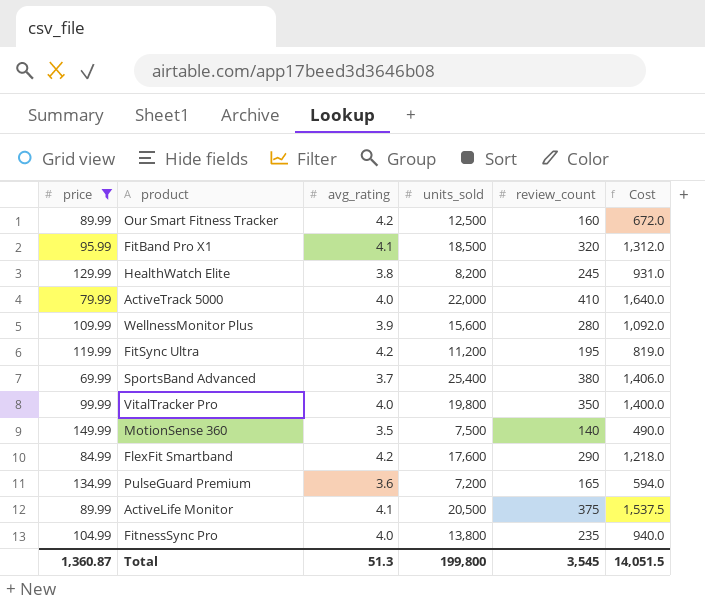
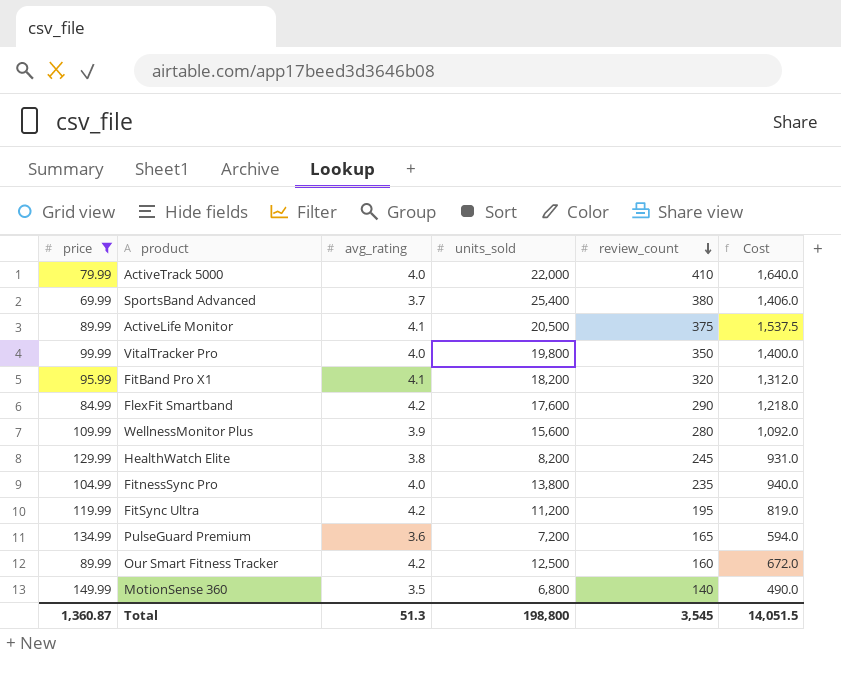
row order: none -> review_count descending
FitBand Pro X1 | units_sold: 18,500 -> 18,200
MotionSense 360 | units_sold: 7,500 -> 6,800
Total | units_sold: 199,800 -> 198,800

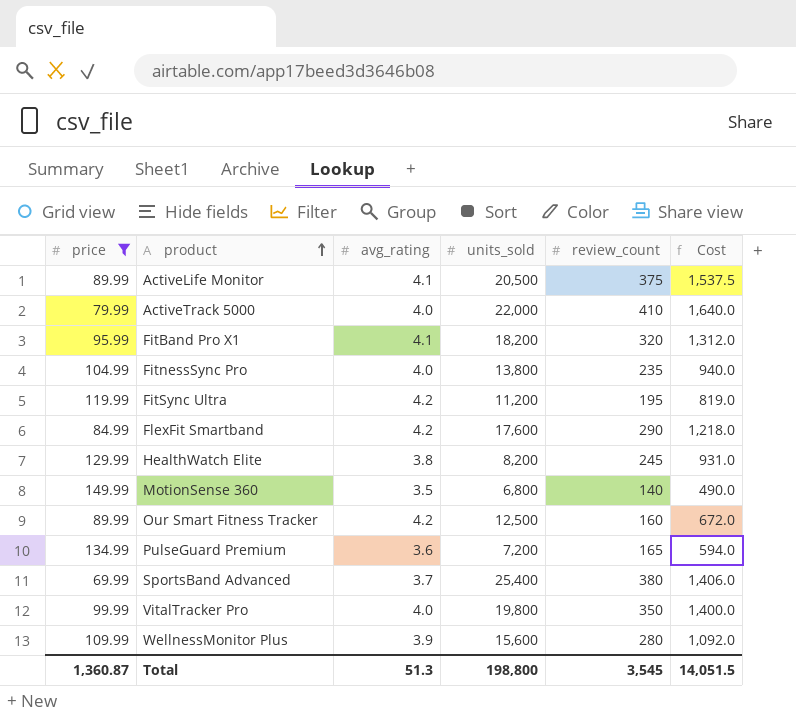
row order: review_count descending -> product ascending

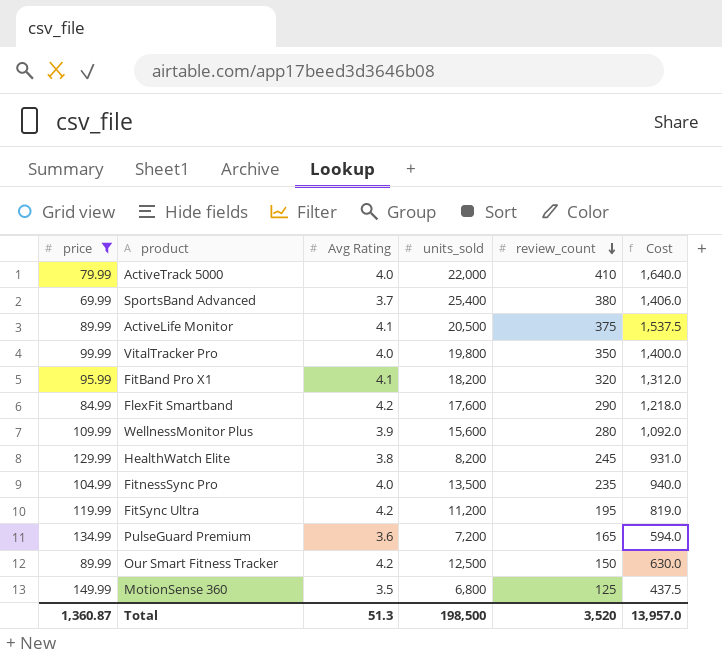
row order: product ascending -> review_count descending
column name: avg_rating -> Avg Rating
FitnessSync Pro | units_sold: 13,800 -> 13,500
Our Smart Fitness Tracker | review_count: 160 -> 150
Our Smart Fitness Tracker | Cost: 672.0 -> 630.0
MotionSense 360 | review_count: 140 -> 125
MotionSense 360 | Cost: 490.0 -> 437.5
Total | units_sold: 198,800 -> 198,500
Total | review_count: 3,545 -> 3,520
Total | Cost: 14,051.5 -> 13,957.0

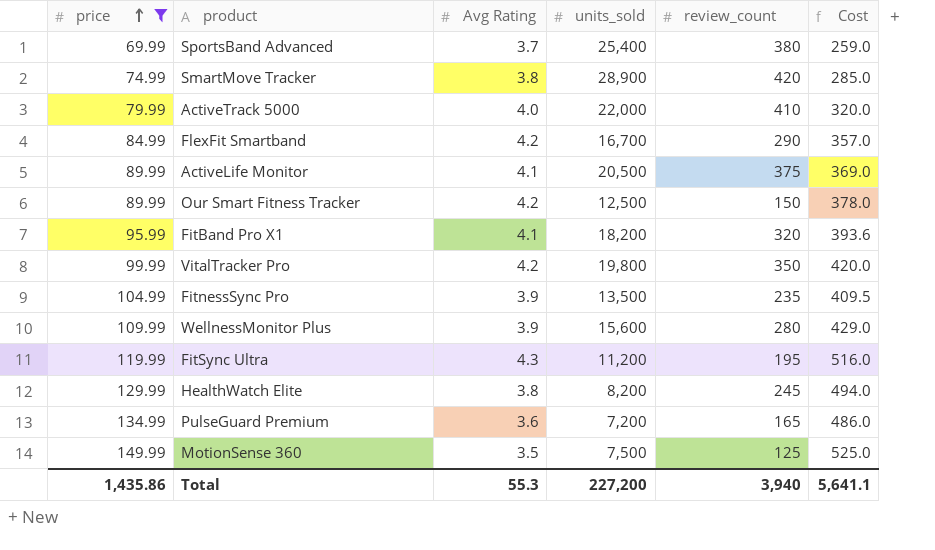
row order: review_count descending -> price ascending
column Cost | formula: [Avg Rating] * [review_count] -> [price] * [Avg Rating]
row SmartMove Tracker: none -> 74.99 | 3.8 | 28,900 | 420 | 285.0
FlexFit Smartband | units_sold: 17,600 -> 16,700
VitalTracker Pro | Avg Rating: 4.0 -> 4.2
FitnessSync Pro | Avg Rating: 4.0 -> 3.9
FitSync Ultra | Avg Rating: 4.2 -> 4.3
MotionSense 360 | units_sold: 6,800 -> 7,500
Total | price: 1,360.87 -> 1,435.86
Total | Avg Rating: 51.3 -> 55.3
Total | units_sold: 198,500 -> 227,200
Total | review_count: 3,520 -> 3,940
Total | Cost: 13,957.0 -> 5,641.1

